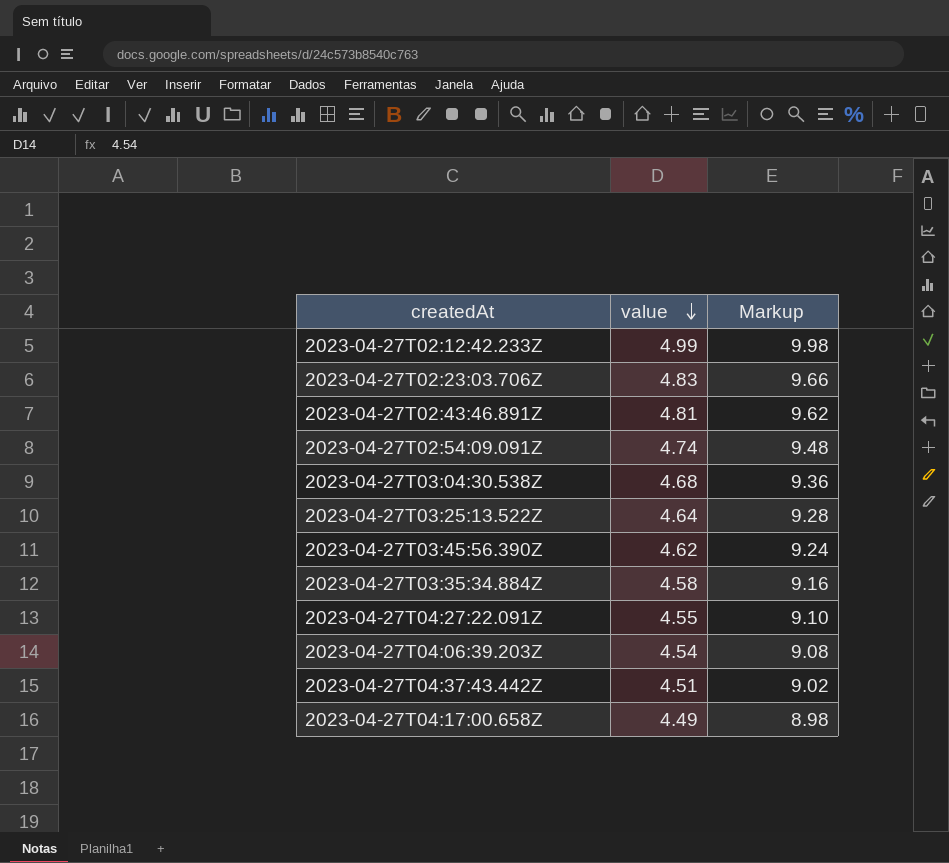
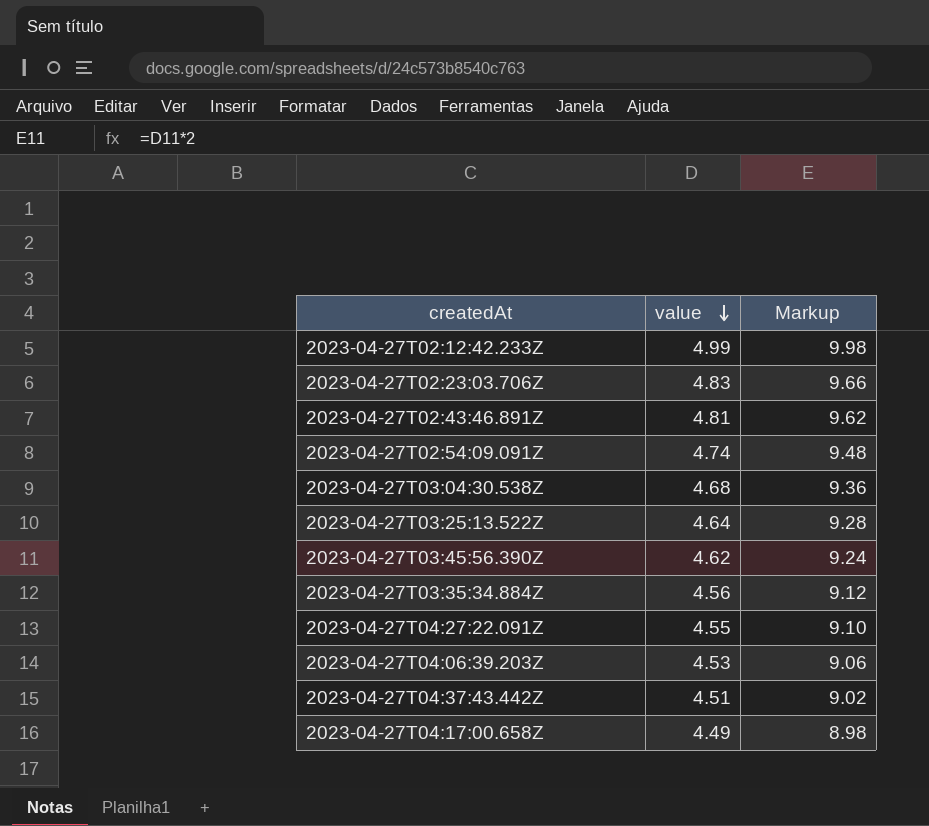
2023-04-27T03:35:34.884Z | value: 4.58 -> 4.56
2023-04-27T03:35:34.884Z | Markup: 9.16 -> 9.12
2023-04-27T04:06:39.203Z | value: 4.54 -> 4.53
2023-04-27T04:06:39.203Z | Markup: 9.08 -> 9.06

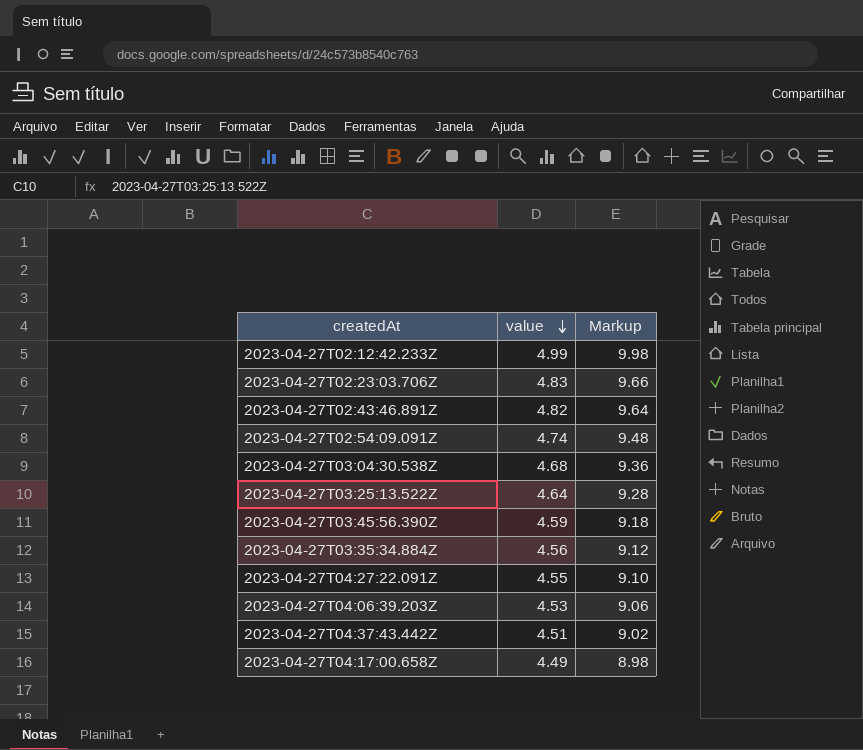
2023-04-27T02:43:46.891Z | value: 4.81 -> 4.82
2023-04-27T02:43:46.891Z | Markup: 9.62 -> 9.64
2023-04-27T03:45:56.390Z | value: 4.62 -> 4.59
2023-04-27T03:45:56.390Z | Markup: 9.24 -> 9.18

